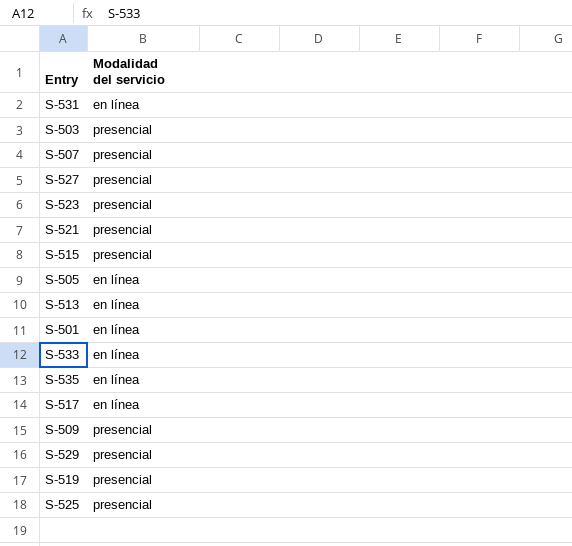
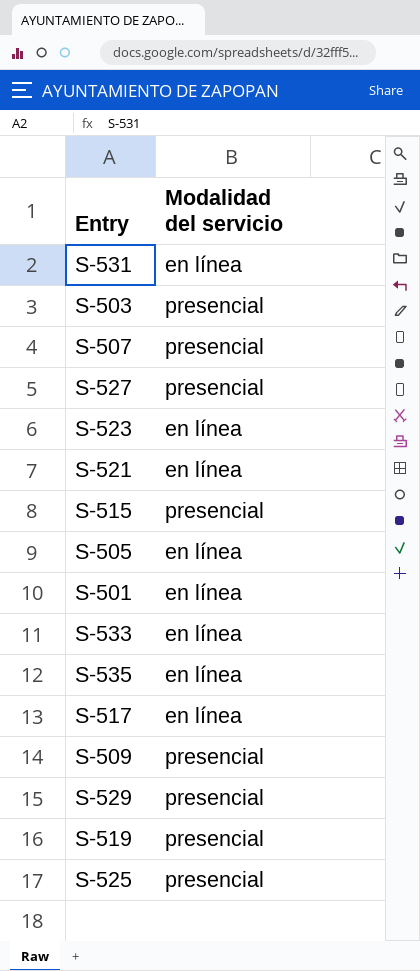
row S-513: en línea -> none
S-523 | Modalidad del servicio: presencial -> en línea
S-521 | Modalidad del servicio: presencial -> en línea

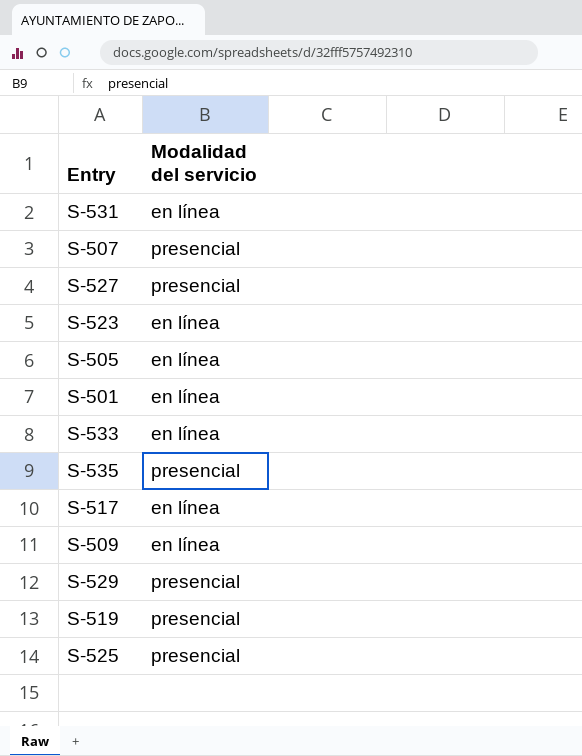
row S-503: presencial -> none
row S-521: en línea -> none
row S-515: presencial -> none
S-535 | Modalidad del servicio: en línea -> presencial
S-509 | Modalidad del servicio: presencial -> en línea

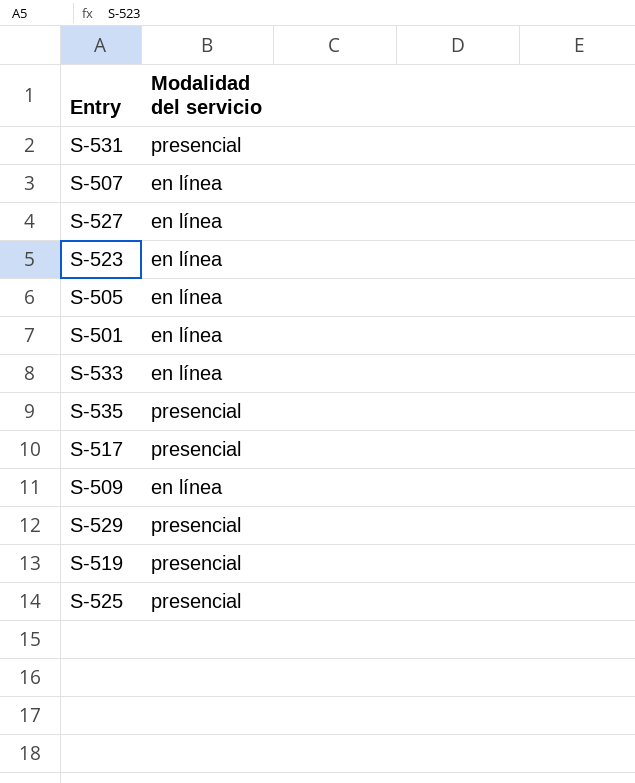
S-531 | Modalidad del servicio: en línea -> presencial
S-507 | Modalidad del servicio: presencial -> en línea
S-527 | Modalidad del servicio: presencial -> en línea
S-517 | Modalidad del servicio: en línea -> presencial

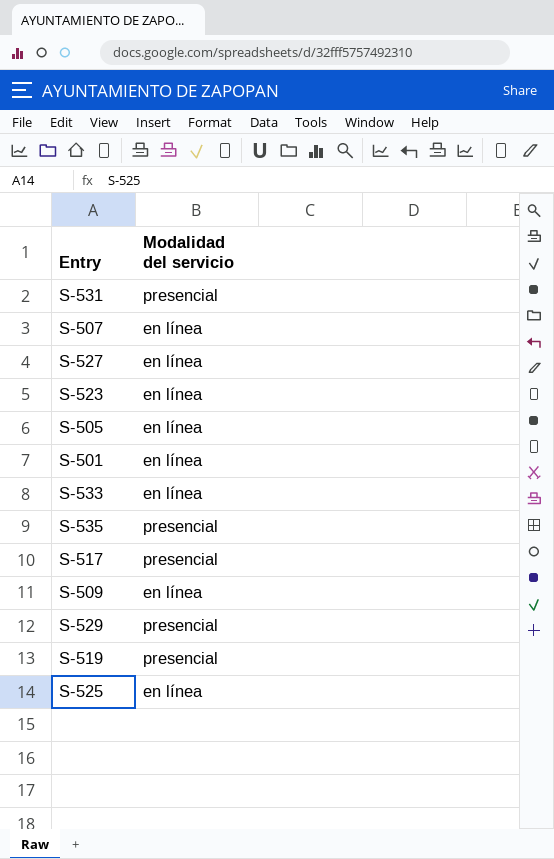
S-525 | Modalidad del servicio: presencial -> en línea

